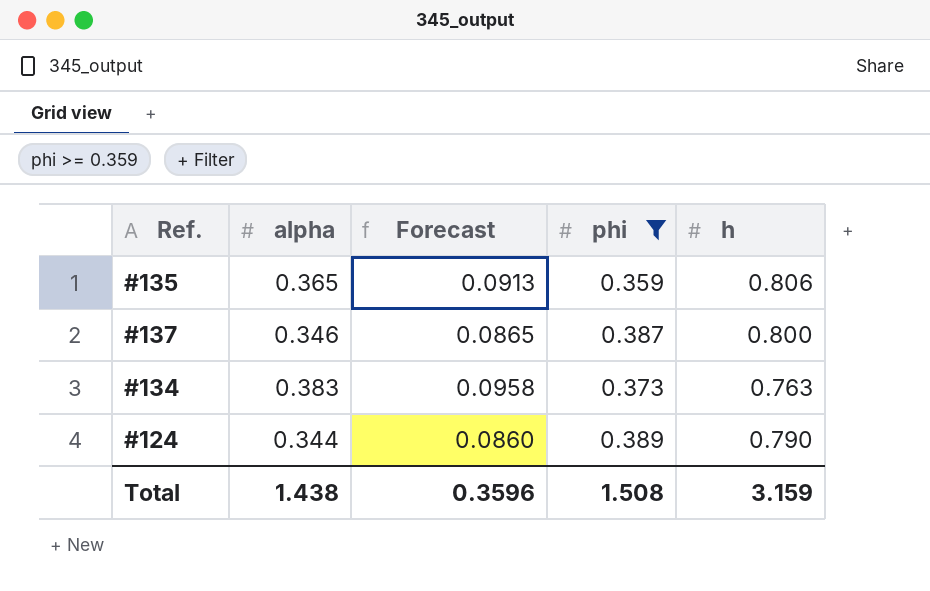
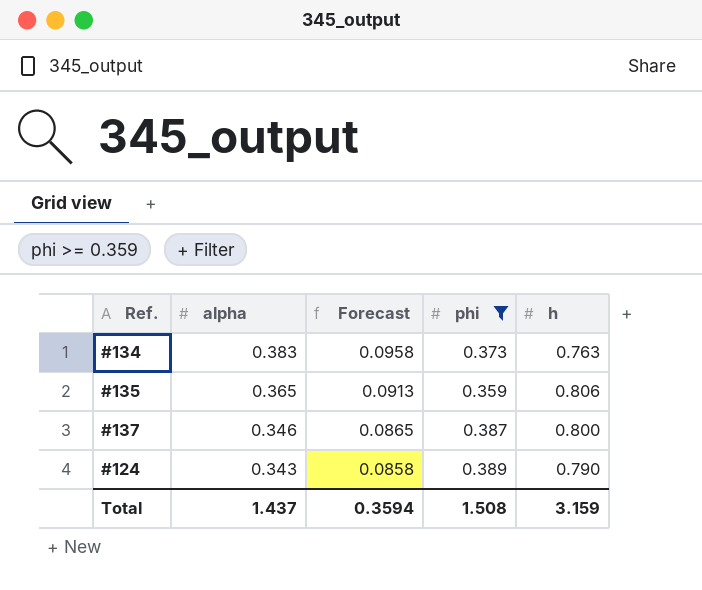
row order: none -> alpha descending
#124 | alpha: 0.344 -> 0.343
#124 | Forecast: 0.0860 -> 0.0858
Total | alpha: 1.438 -> 1.437
Total | Forecast: 0.3596 -> 0.3594

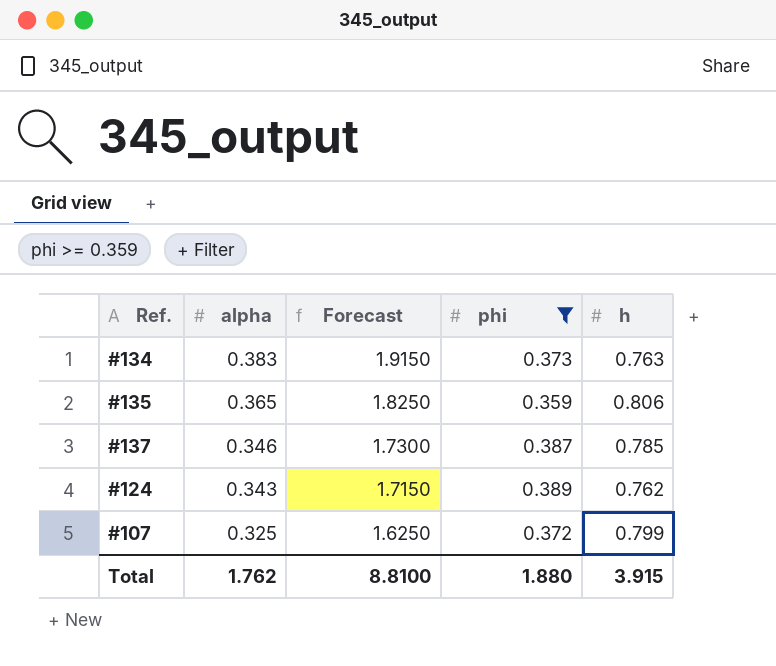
column Forecast | formula: [alpha] * 0.25 -> [alpha] * 5
#137 | h: 0.800 -> 0.785
#124 | h: 0.790 -> 0.762
row #107: none -> 0.325 | 1.6250 | 0.372 | 0.799
Total | alpha: 1.437 -> 1.762
Total | Forecast: 0.3594 -> 8.8100
Total | phi: 1.508 -> 1.880
Total | h: 3.159 -> 3.915

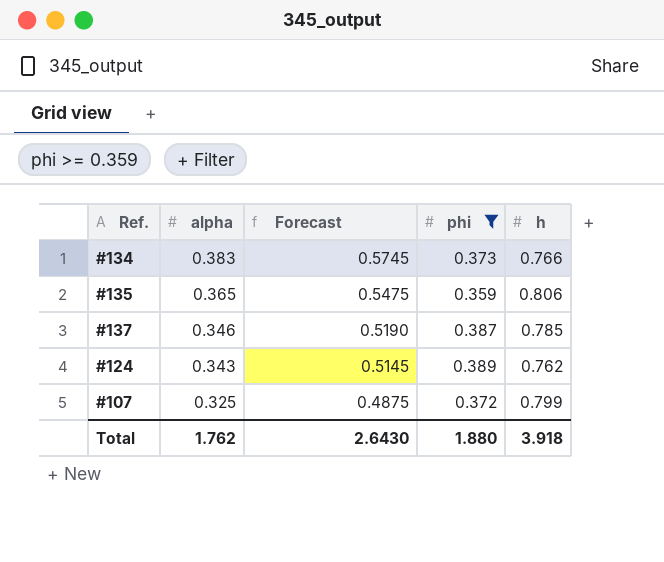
column Forecast | formula: [alpha] * 5 -> [alpha] * 1.5
#134 | h: 0.763 -> 0.766
Total | Forecast: 8.8100 -> 2.6430
Total | h: 3.915 -> 3.918

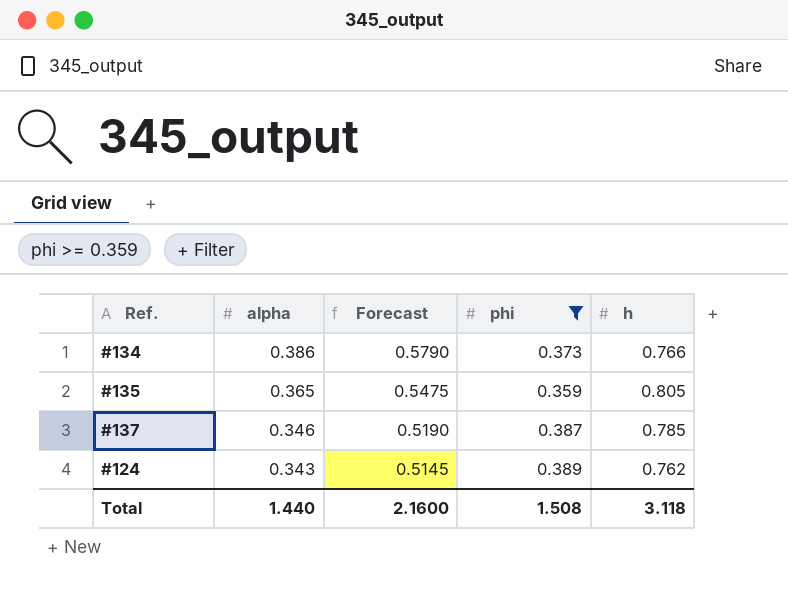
row #107: 0.325 | 0.4875 | 0.372 | 0.799 -> none
#134 | alpha: 0.383 -> 0.386
#134 | Forecast: 0.5745 -> 0.5790
#135 | h: 0.806 -> 0.805
Total | alpha: 1.762 -> 1.440
Total | Forecast: 2.6430 -> 2.1600
Total | phi: 1.880 -> 1.508
Total | h: 3.918 -> 3.118

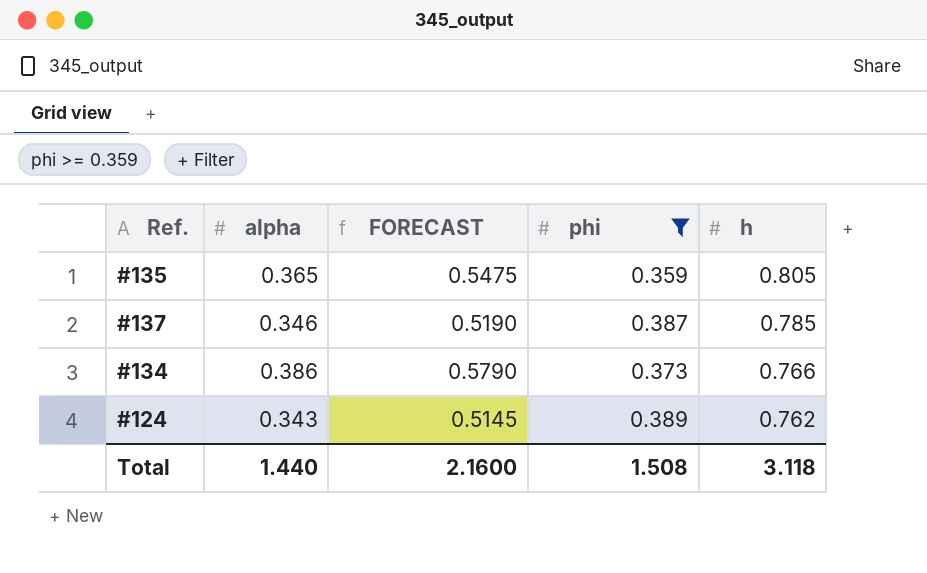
row order: alpha descending -> h descending
column name: Forecast -> FORECAST

